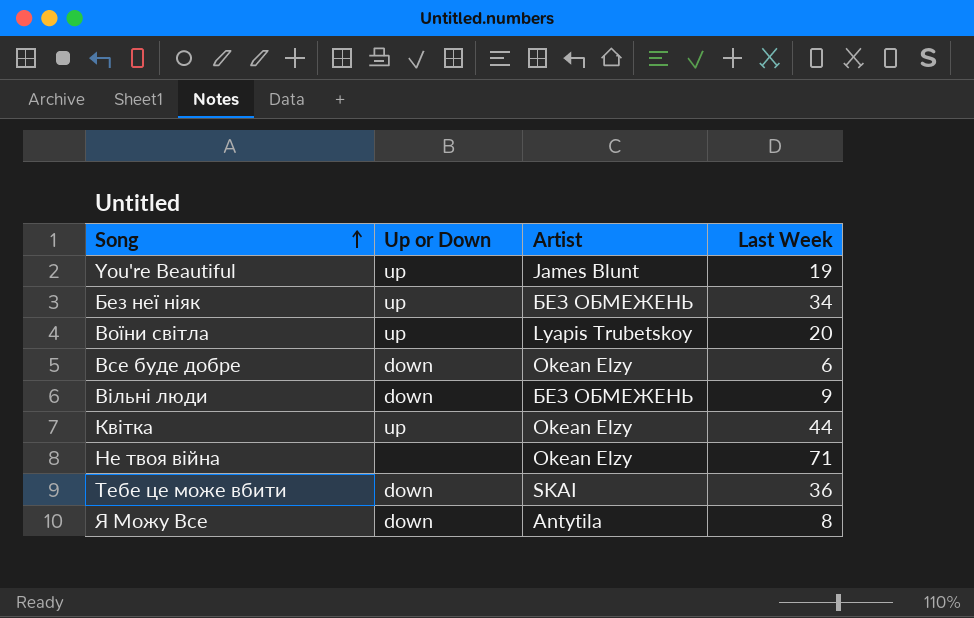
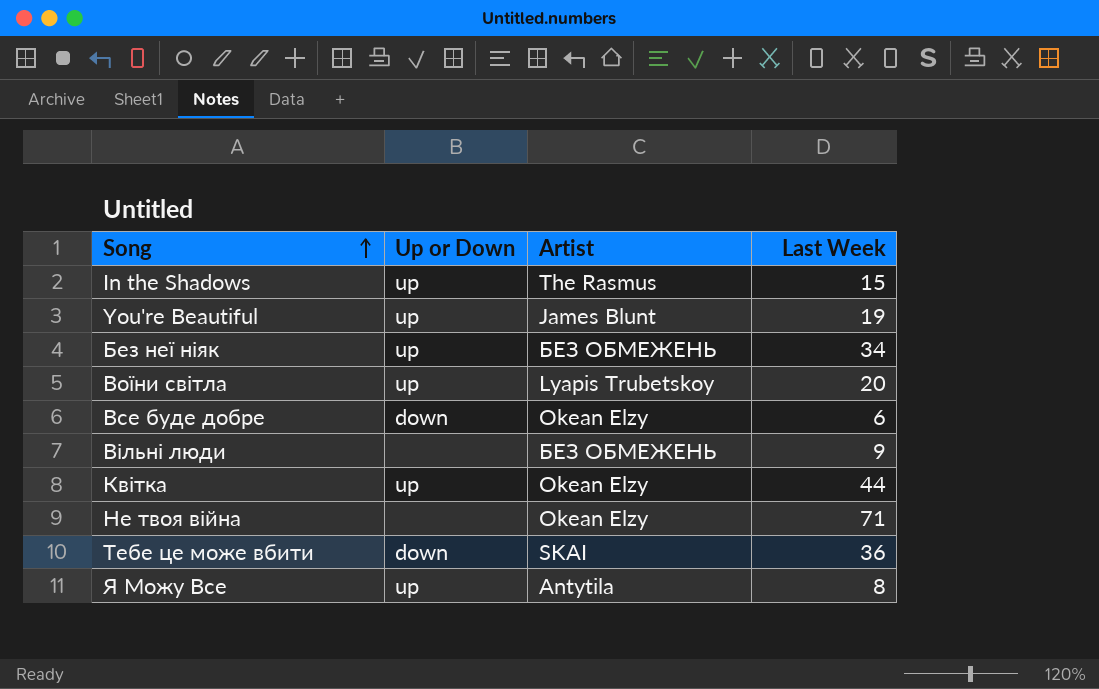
row In the Shadows: none -> up | The Rasmus | 15
Вільні люди | Up or Down: down -> none
Я Можу Все | Up or Down: down -> up

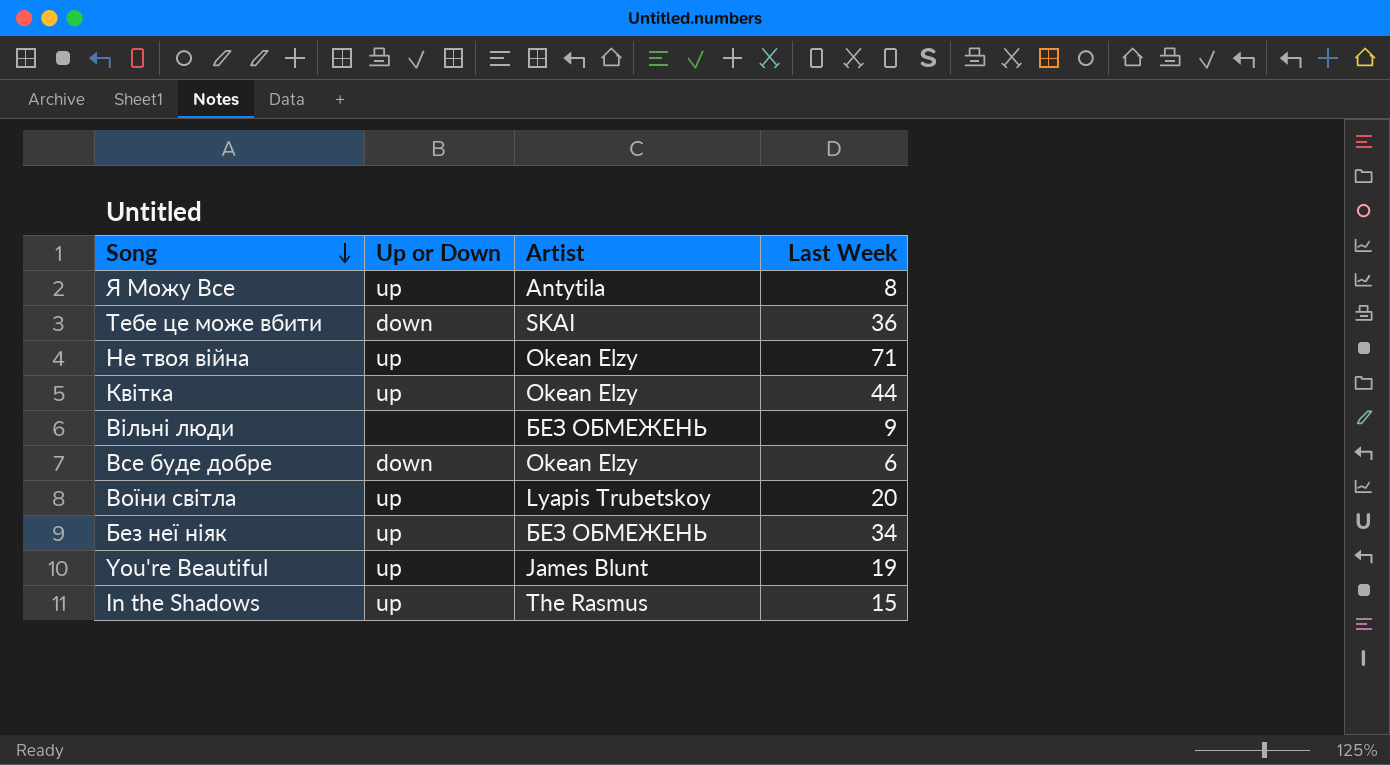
row order: Song ascending -> Song descending
Не твоя війна | Up or Down: none -> up

